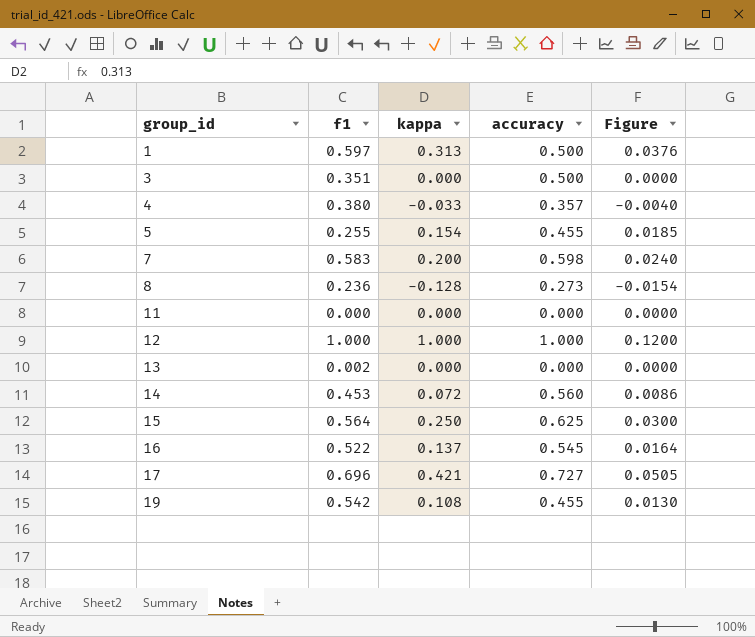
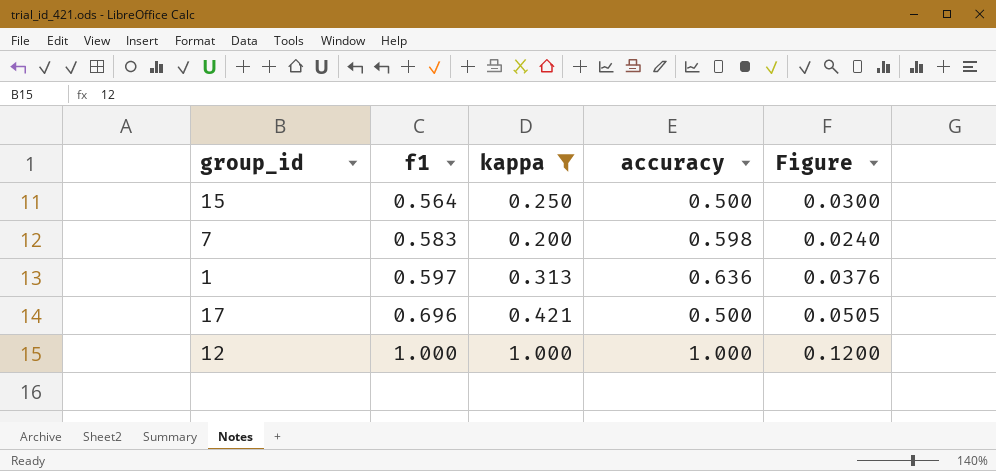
filter: none -> kappa >= 0.200
row order: group_id ascending -> f1 ascending
15 | accuracy: 0.625 -> 0.500
1 | accuracy: 0.500 -> 0.636
17 | accuracy: 0.727 -> 0.500

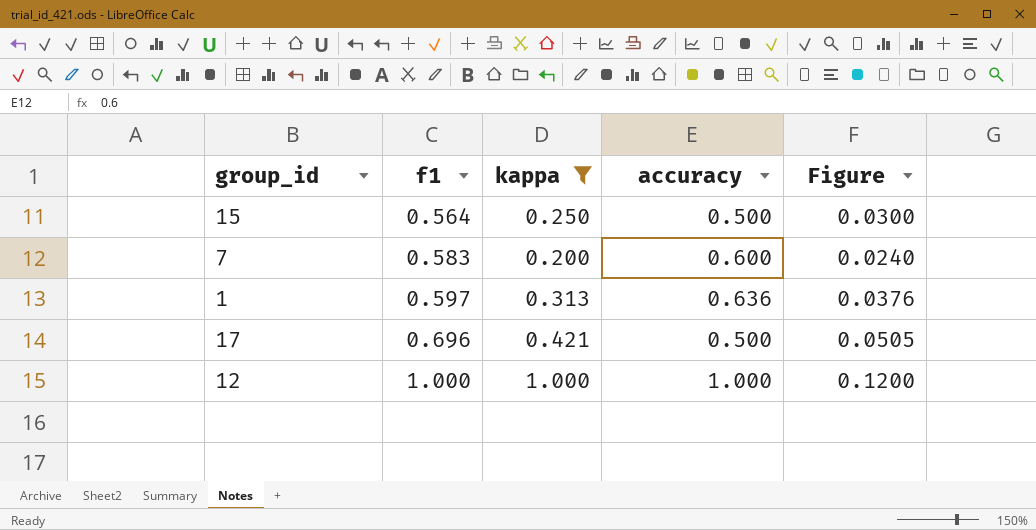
7 | accuracy: 0.598 -> 0.600

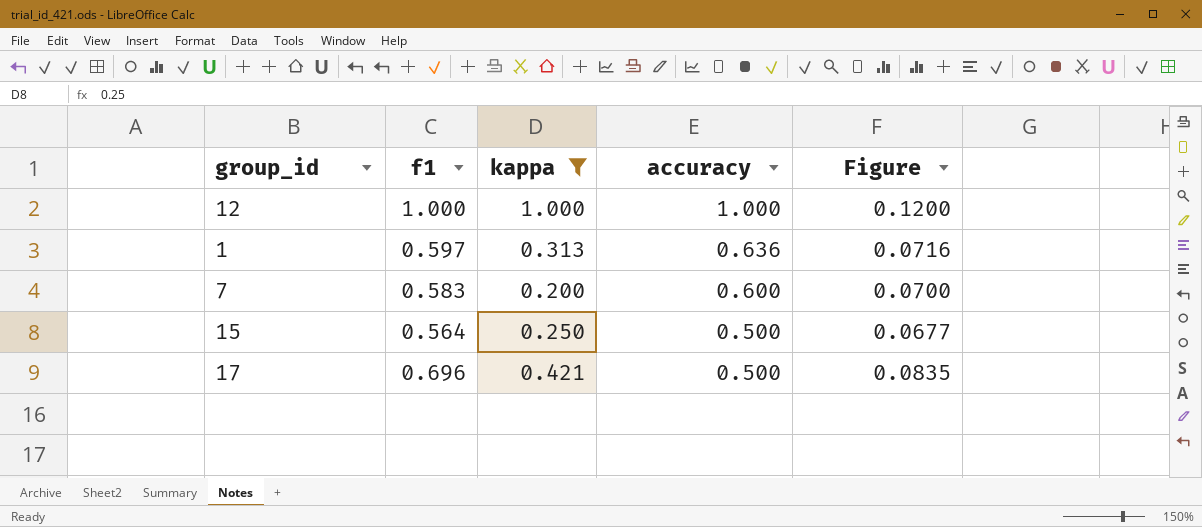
row order: f1 ascending -> accuracy descending
column Figure | formula: [kappa] * 0.12 -> [f1] * 0.12

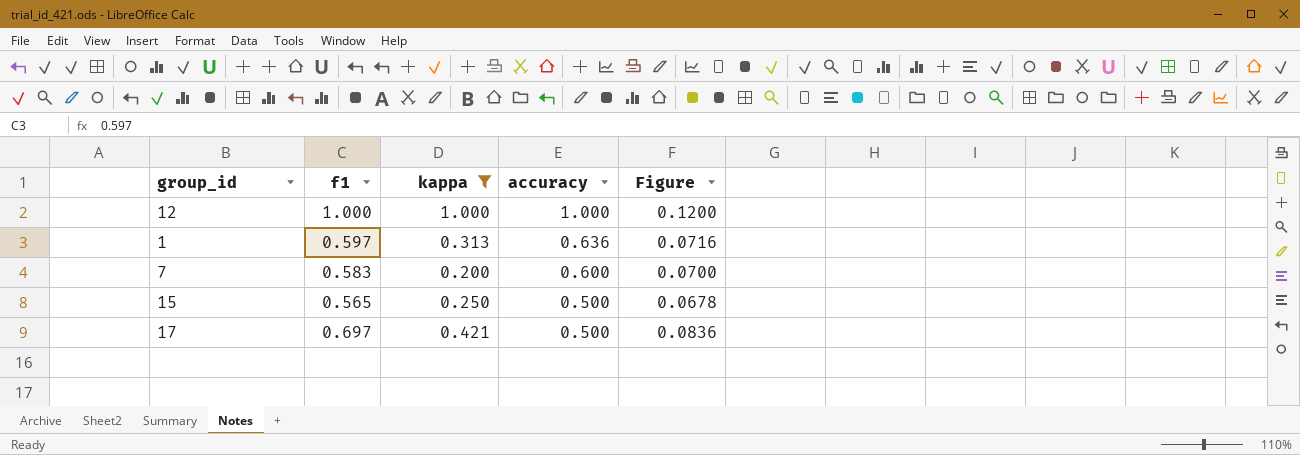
15 | f1: 0.564 -> 0.565
15 | Figure: 0.0677 -> 0.0678
17 | f1: 0.696 -> 0.697
17 | Figure: 0.0835 -> 0.0836

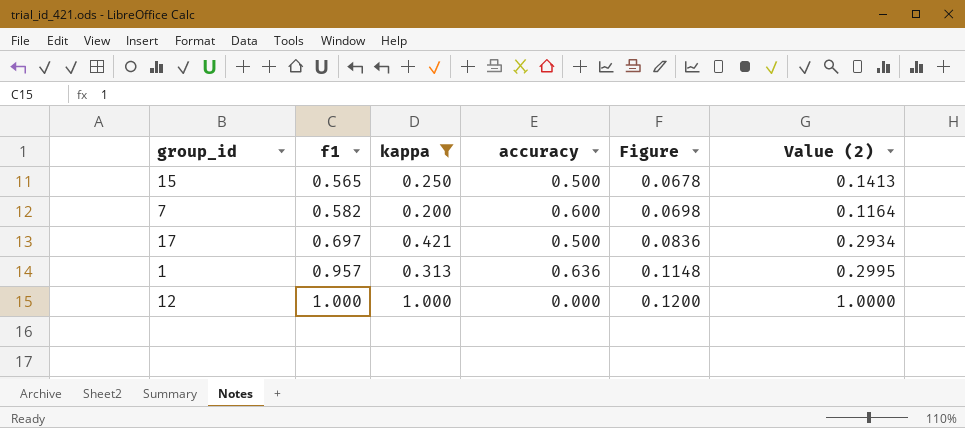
row order: accuracy descending -> f1 ascending
column Value (2) | formula: none -> [f1] * [kappa]
7 | f1: 0.583 -> 0.582
7 | Figure: 0.0700 -> 0.0698
1 | f1: 0.597 -> 0.957
1 | Figure: 0.0716 -> 0.1148
12 | accuracy: 1.000 -> 0.000

